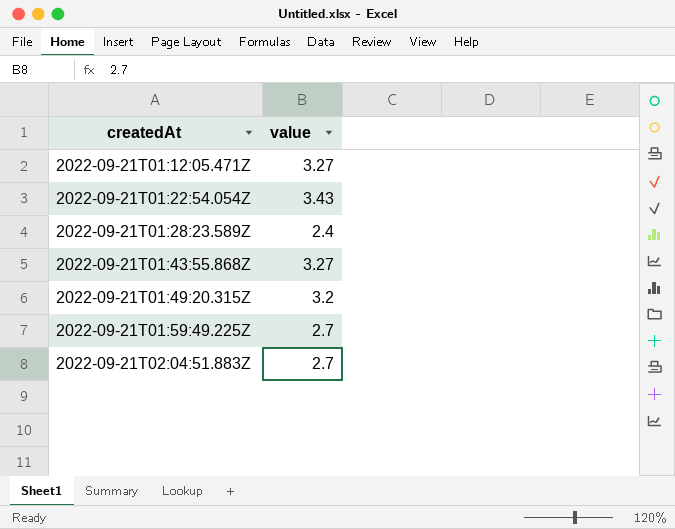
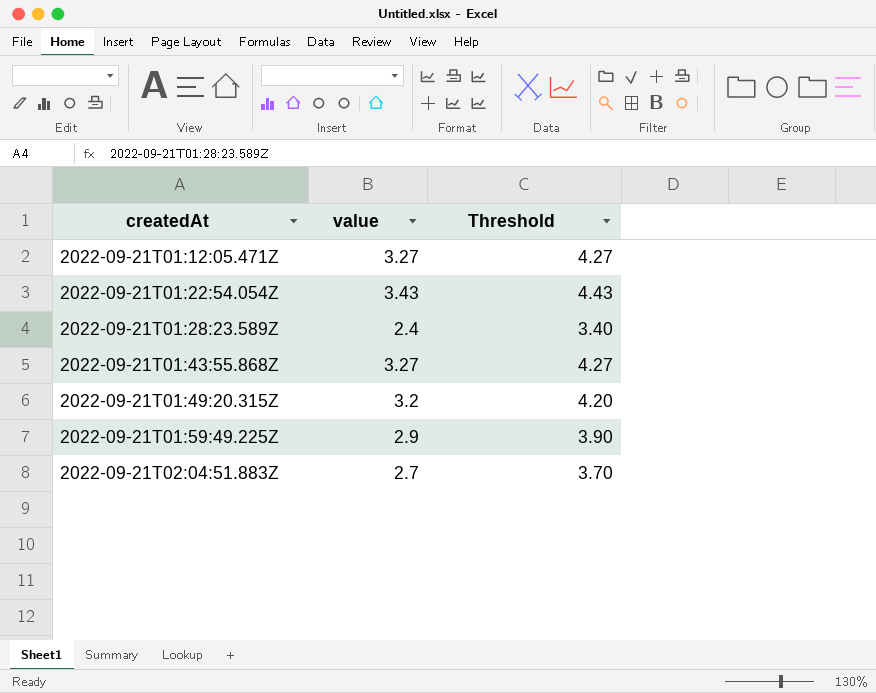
column Threshold | formula: none -> [value] + 1
2022-09-21T01:59:49.225Z | value: 2.7 -> 2.9

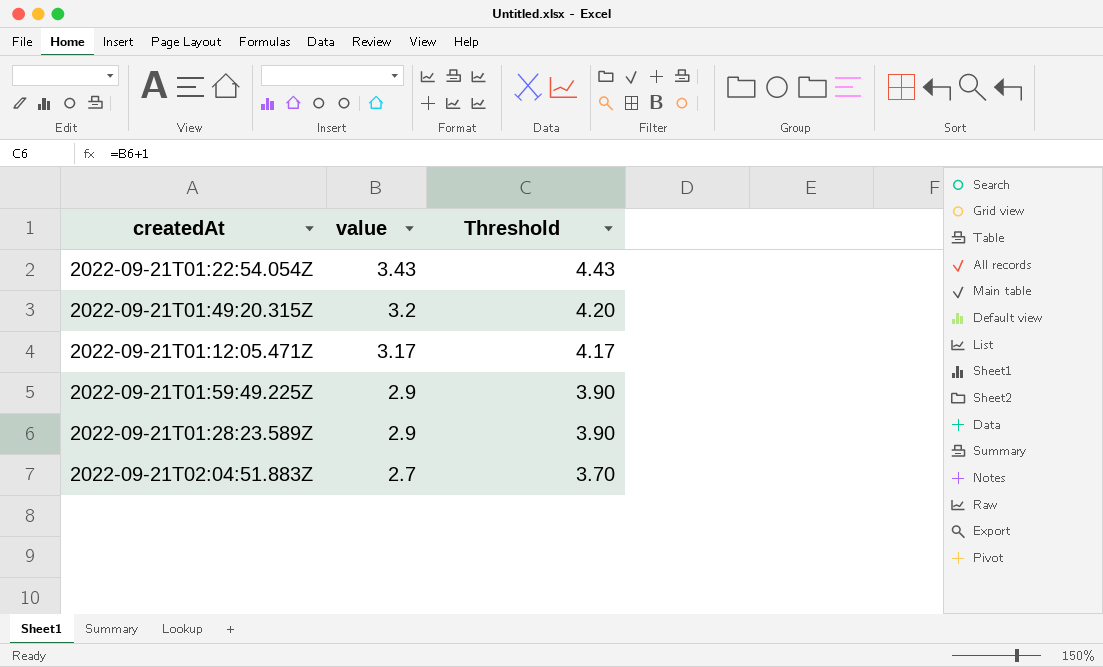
row order: createdAt ascending -> value descending
row 2022-09-21T01:43:55.868Z: 3.27 | 4.27 -> none
2022-09-21T01:12:05.471Z | value: 3.27 -> 3.17
2022-09-21T01:12:05.471Z | Threshold: 4.27 -> 4.17
2022-09-21T01:28:23.589Z | value: 2.4 -> 2.9
2022-09-21T01:28:23.589Z | Threshold: 3.40 -> 3.90

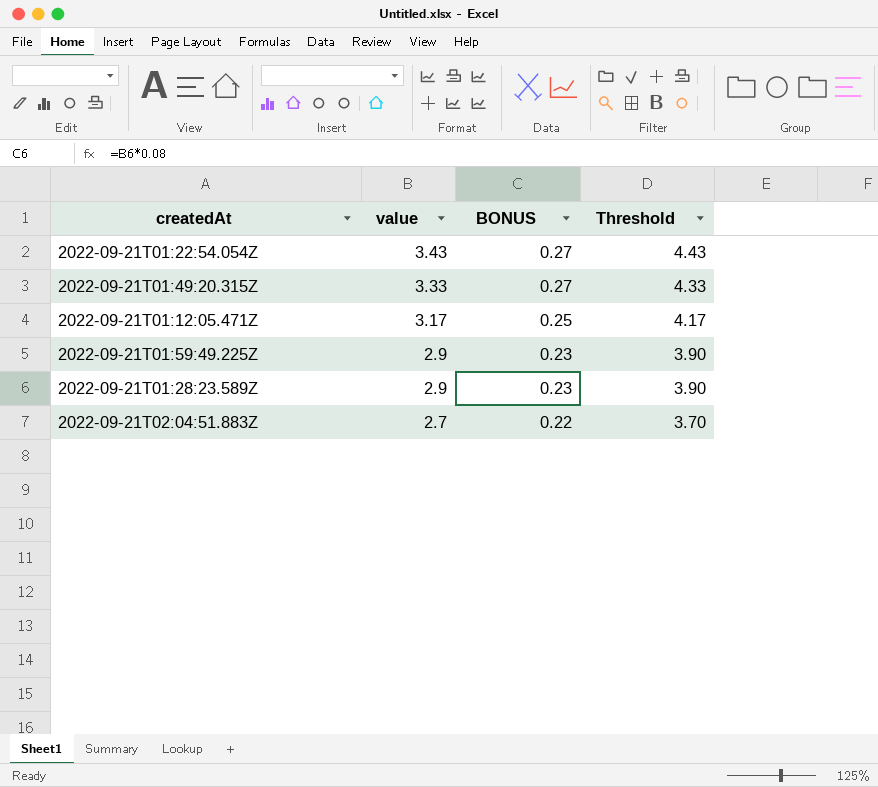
column BONUS | formula: none -> [value] * 0.08
2022-09-21T01:49:20.315Z | value: 3.2 -> 3.33
2022-09-21T01:49:20.315Z | Threshold: 4.20 -> 4.33

